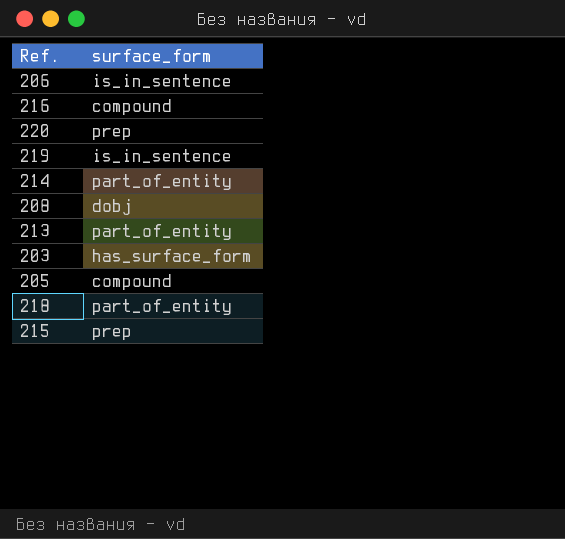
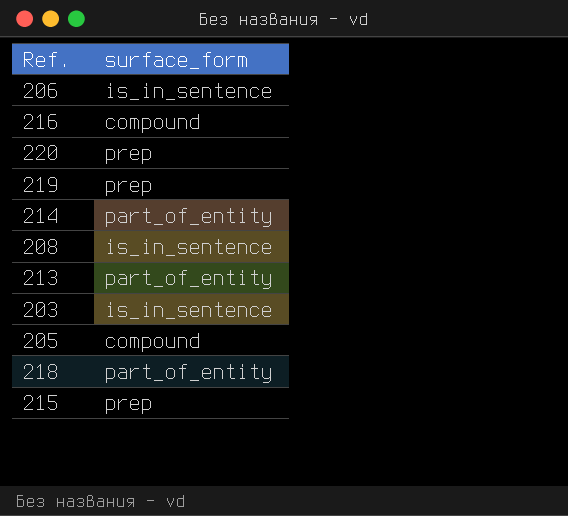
219 | surface_form: is_in_sentence -> prep
208 | surface_form: dobj -> is_in_sentence
203 | surface_form: has_surface_form -> is_in_sentence

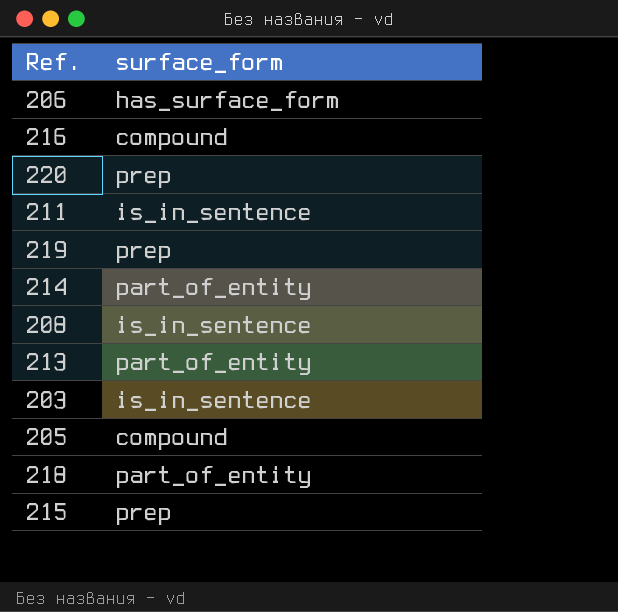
206 | surface_form: is_in_sentence -> has_surface_form
row 211: none -> is_in_sentence

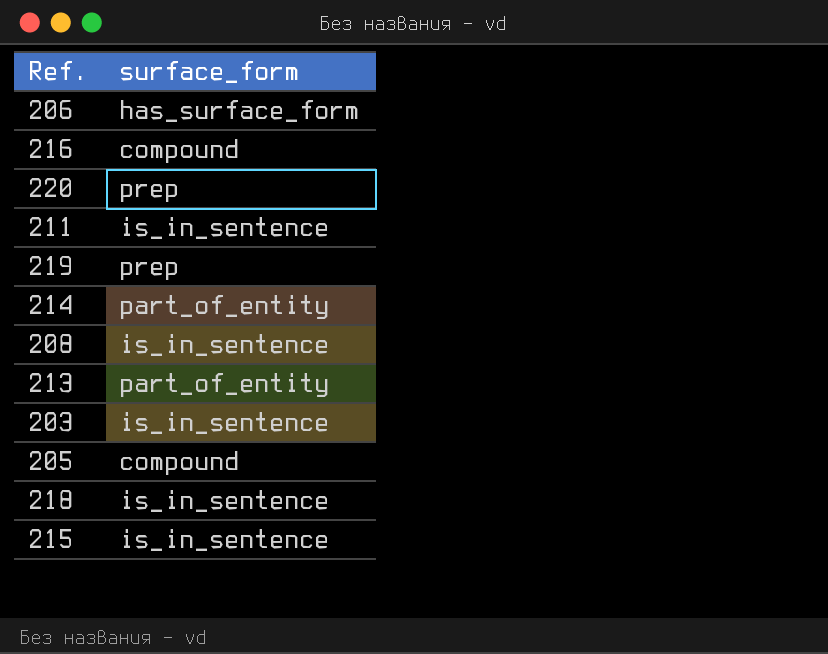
218 | surface_form: part_of_entity -> is_in_sentence
215 | surface_form: prep -> is_in_sentence

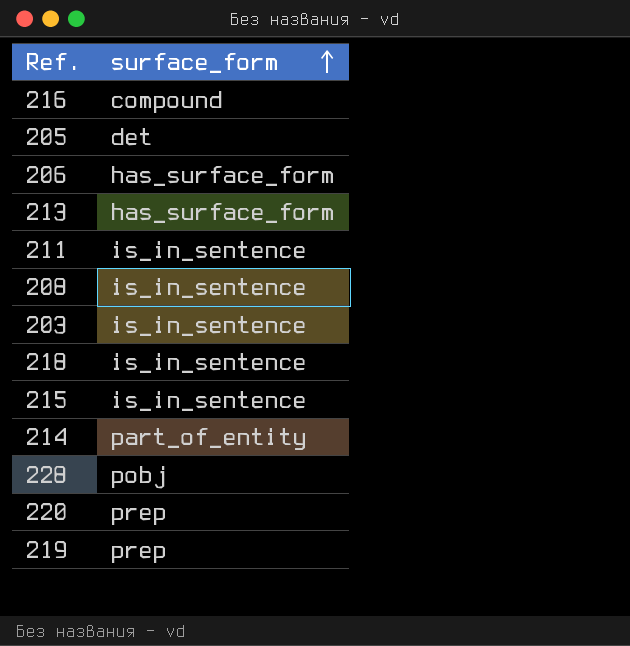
row order: none -> surface_form ascending
205 | surface_form: compound -> det
213 | surface_form: part_of_entity -> has_surface_form
row 228: none -> pobj

